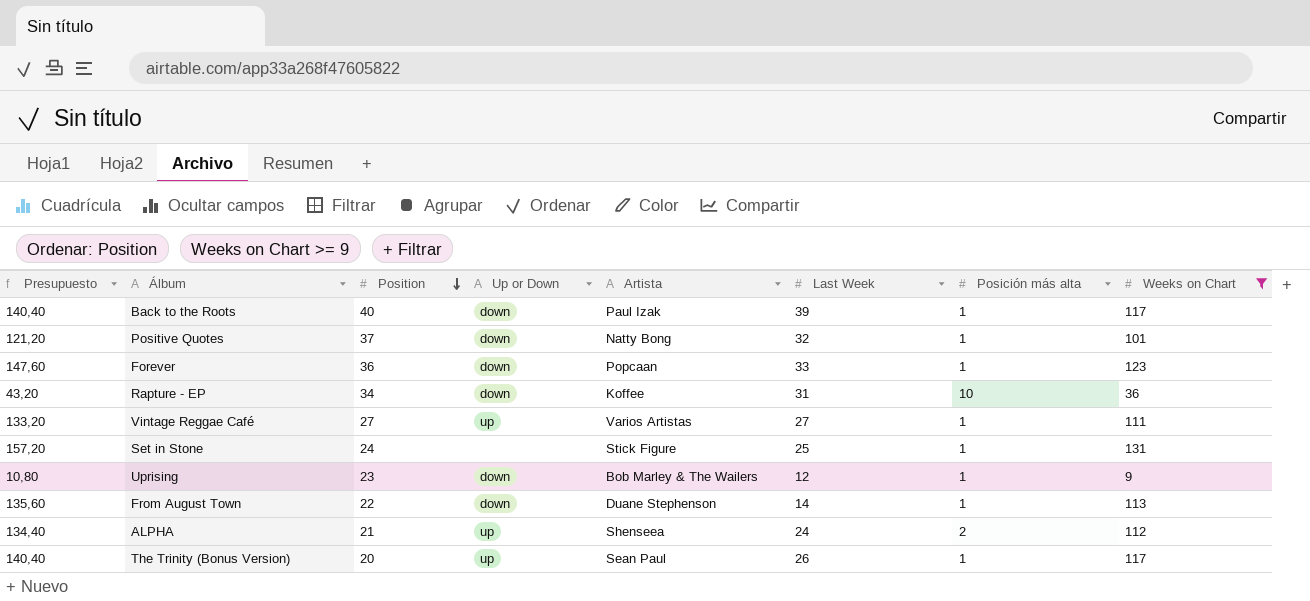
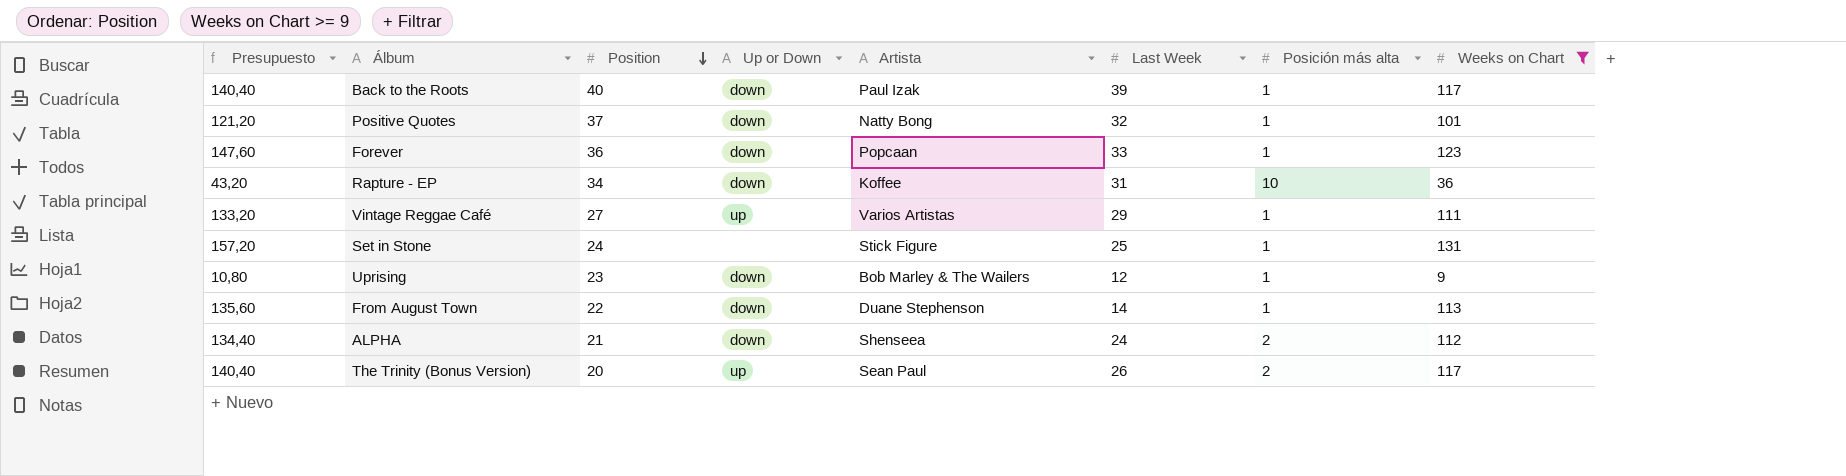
Vintage Reggae Café | Last Week: 27 -> 29
ALPHA | Up or Down: up -> down
The Trinity (Bonus Version) | Posición más alta: 1 -> 2

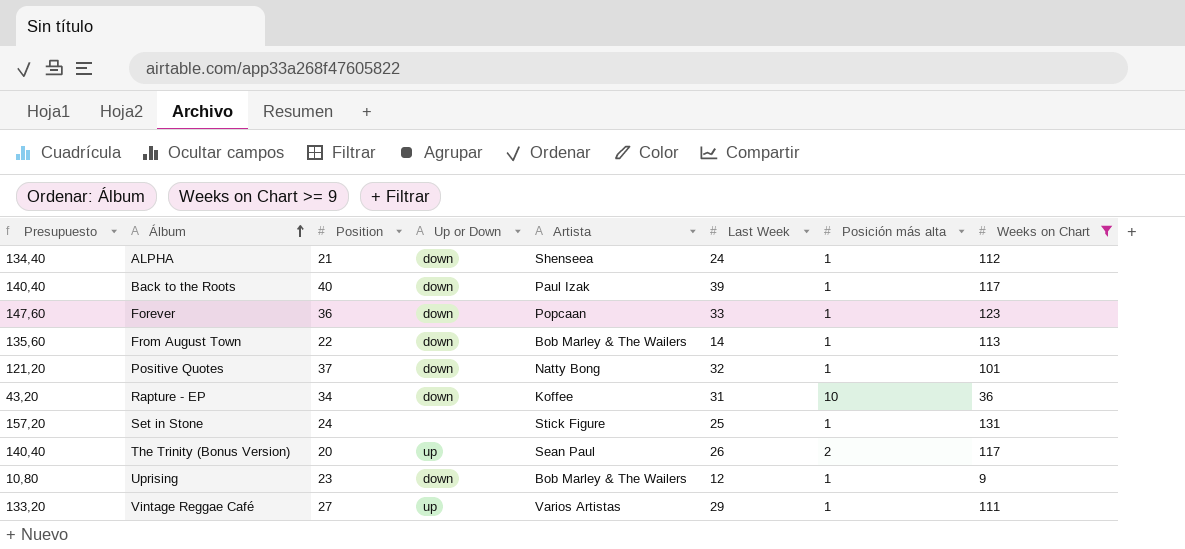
row order: Position descending -> Álbum ascending
ALPHA | Posición más alta: 2 -> 1
From August Town | Artista: Duane Stephenson -> Bob Marley & The Wailers

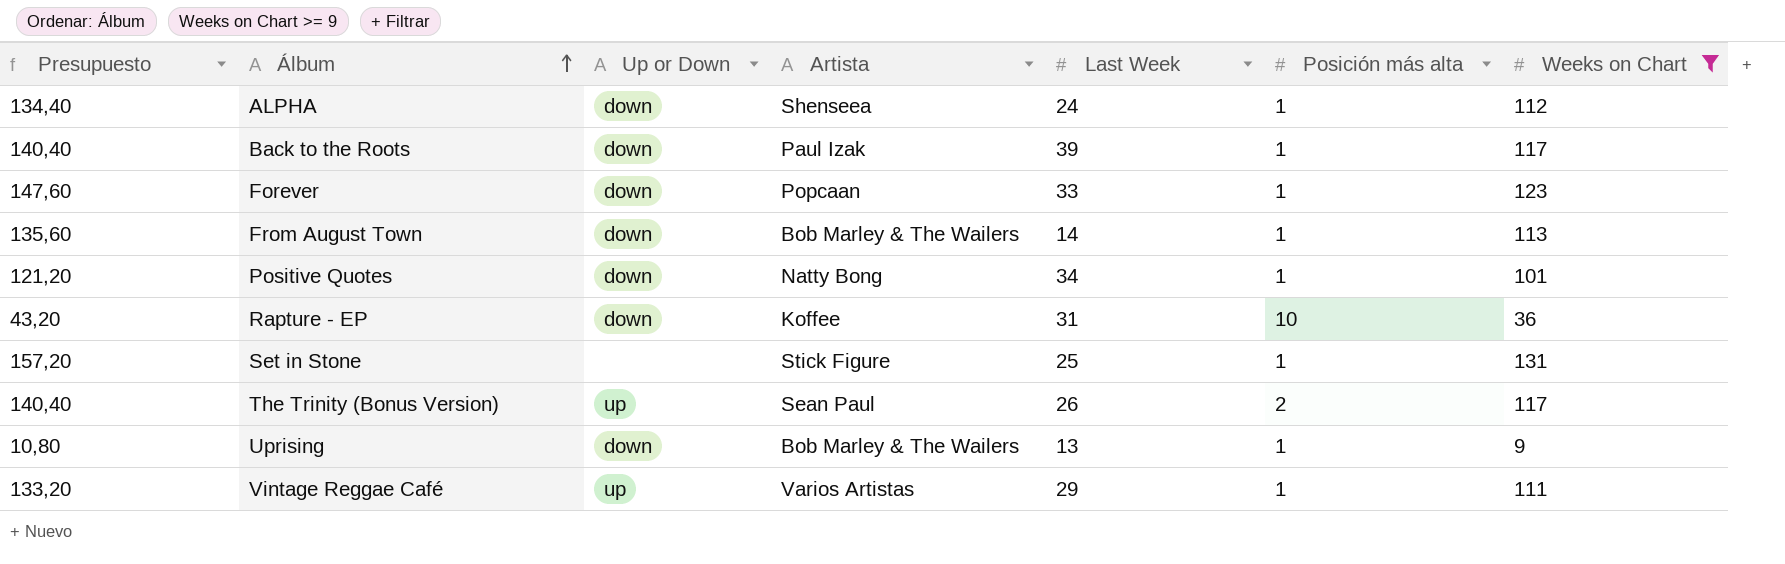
column Position | position: 3 -> none
Positive Quotes | Last Week: 32 -> 34
Uprising | Last Week: 12 -> 13

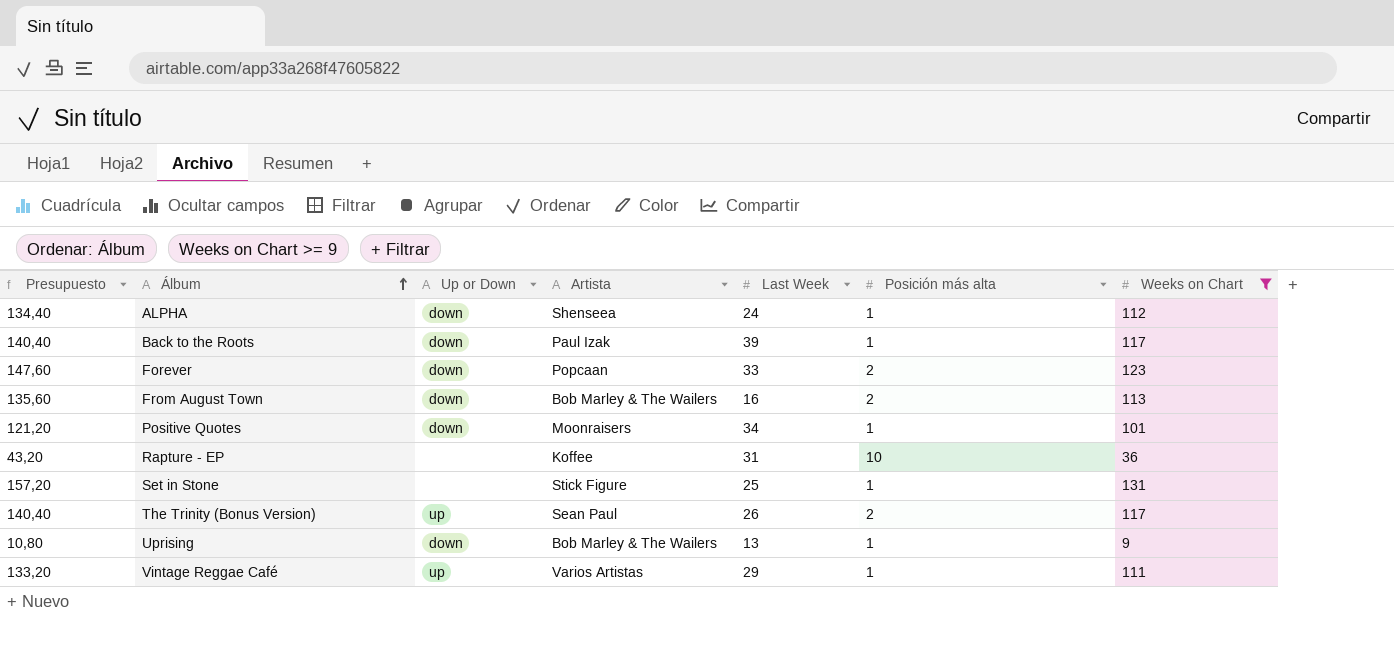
Forever | Posición más alta: 1 -> 2
From August Town | Last Week: 14 -> 16
From August Town | Posición más alta: 1 -> 2
Positive Quotes | Artista: Natty Bong -> Moonraisers
Rapture - EP | Up or Down: down -> none

